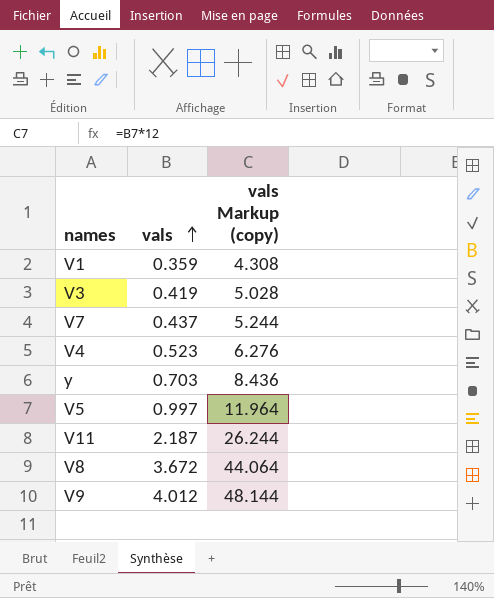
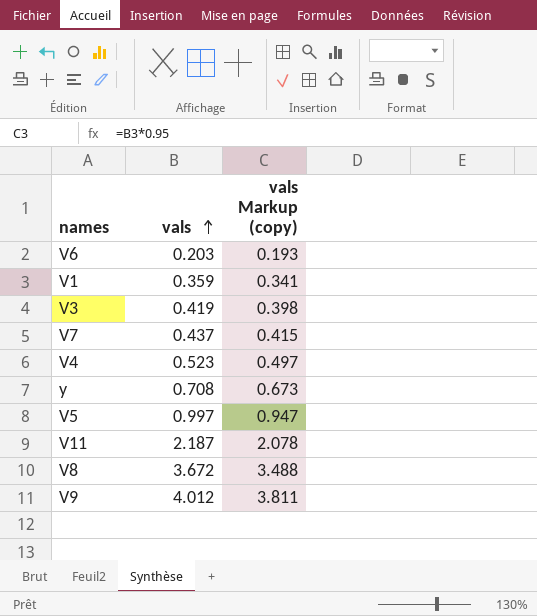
column vals Markup (copy) | formula: [vals] * 12 -> [vals] * 0.95
row V6: none -> 0.203 | 0.193
y | vals: 0.703 -> 0.708

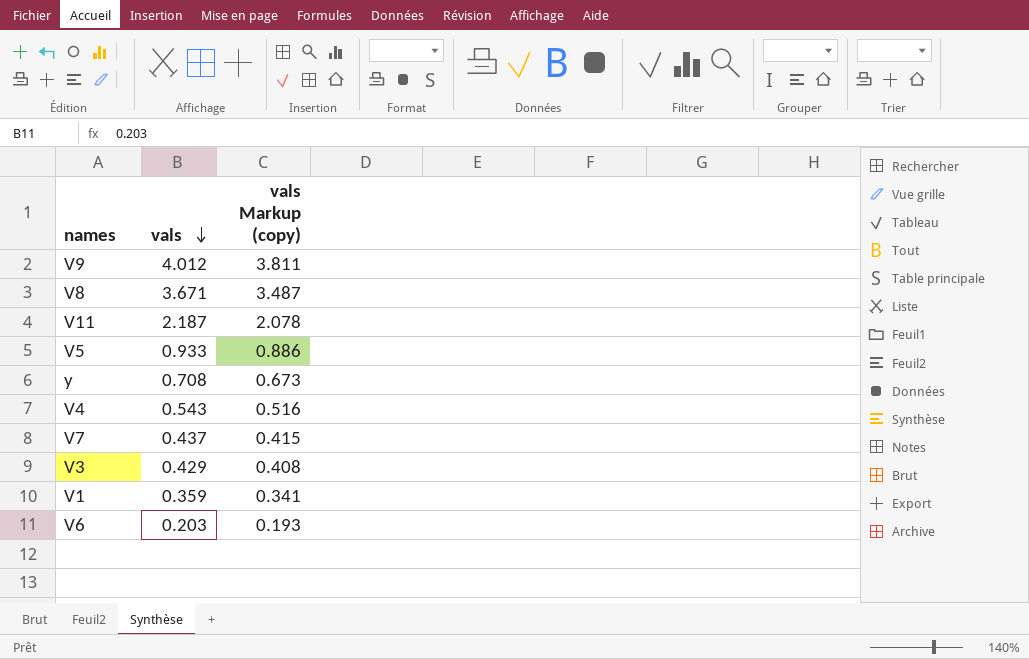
row order: vals ascending -> vals descending
V8 | vals: 3.672 -> 3.671
V8 | vals Markup (copy): 3.488 -> 3.487
V5 | vals: 0.997 -> 0.933
V5 | vals Markup (copy): 0.947 -> 0.886
V4 | vals: 0.523 -> 0.543
V4 | vals Markup (copy): 0.497 -> 0.516
V3 | vals: 0.419 -> 0.429
V3 | vals Markup (copy): 0.398 -> 0.408

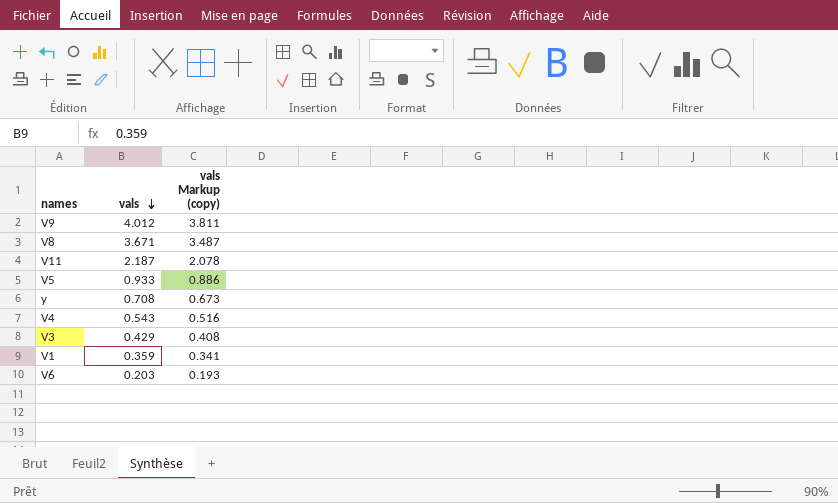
row V7: 0.437 | 0.415 -> none

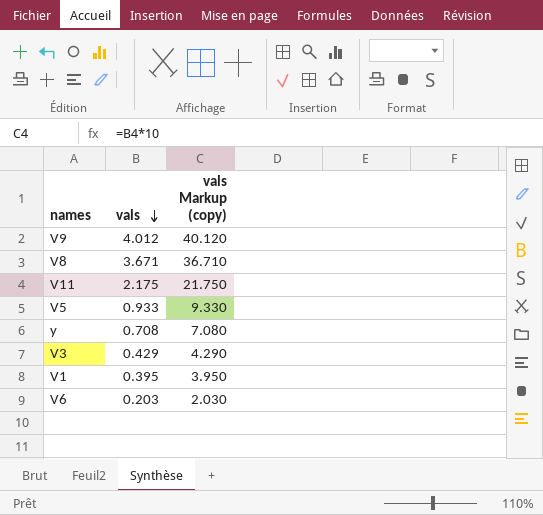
column vals Markup (copy) | formula: [vals] * 0.95 -> [vals] * 10
row V4: 0.543 | 0.516 -> none
V11 | vals: 2.187 -> 2.175
V1 | vals: 0.359 -> 0.395

